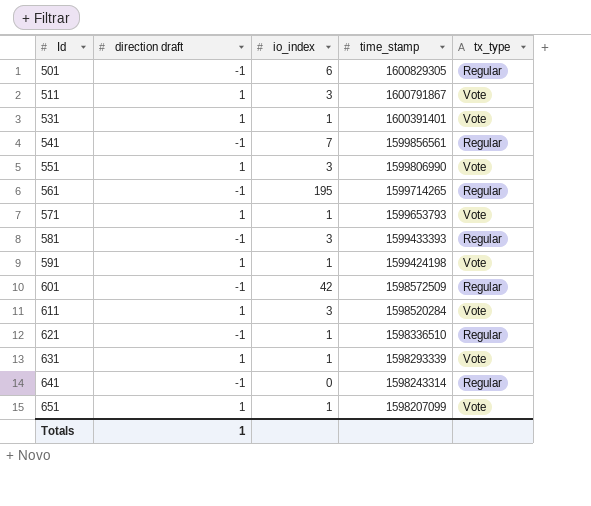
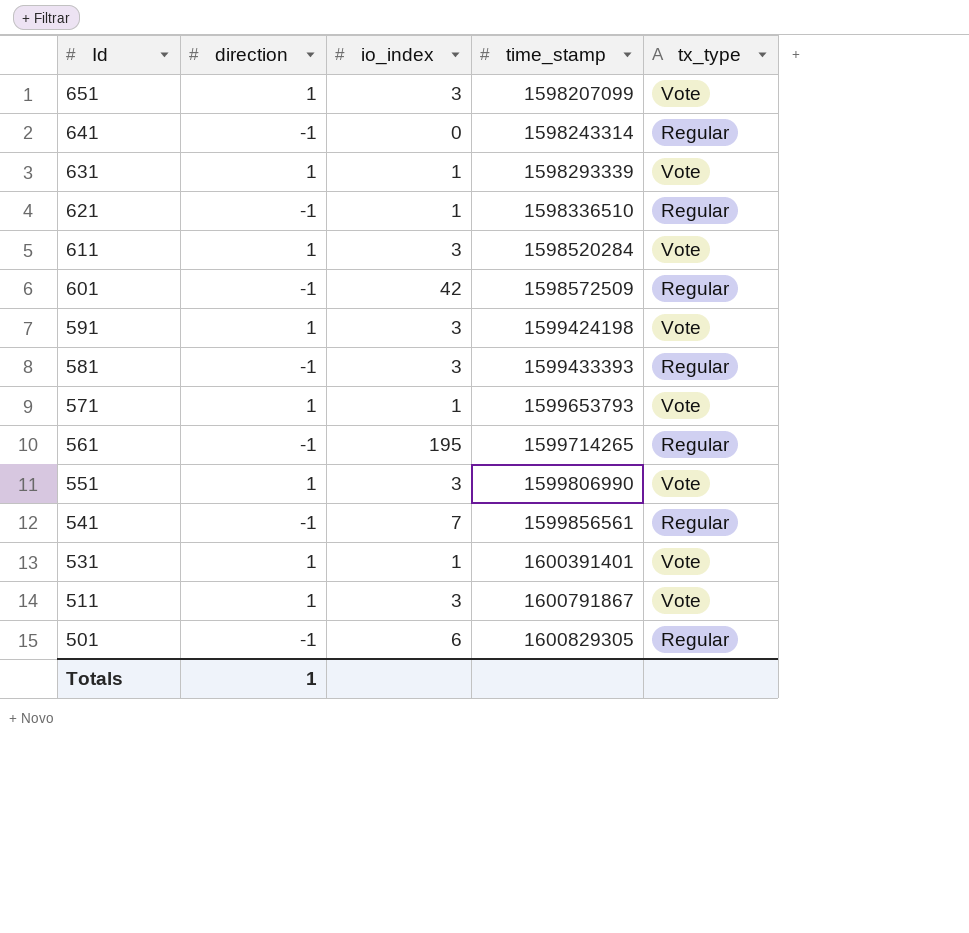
row order: Id ascending -> Id descending
column name: direction draft -> direction
651 | io_index: 1 -> 3
591 | io_index: 1 -> 3

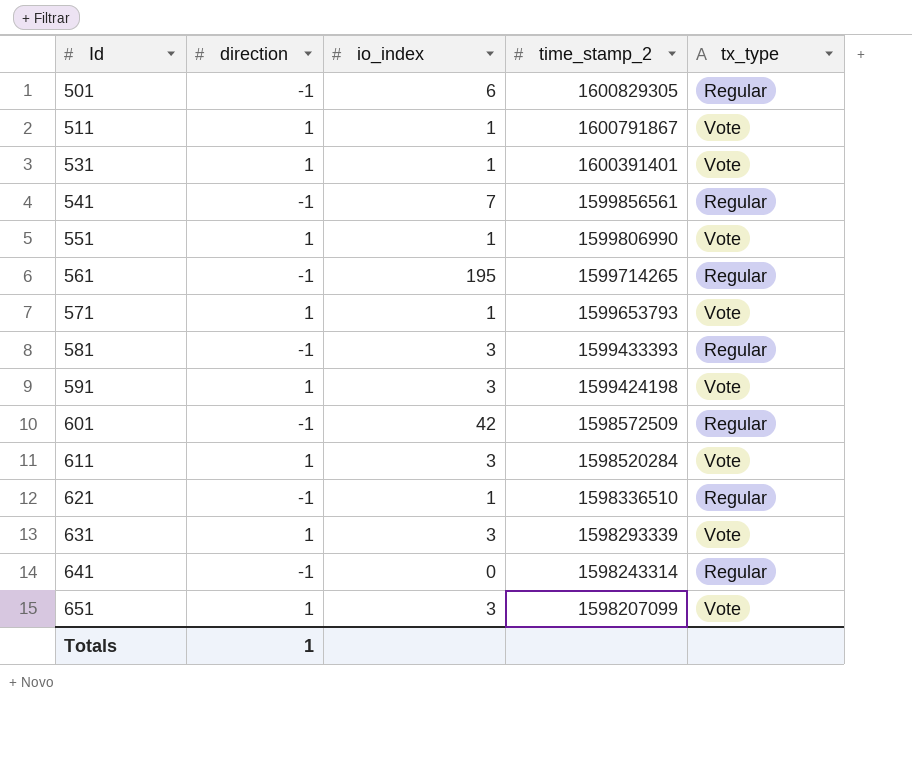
row order: Id descending -> Id ascending
column name: time_stamp -> time_stamp_2
511 | io_index: 3 -> 1
551 | io_index: 3 -> 1
631 | io_index: 1 -> 3

